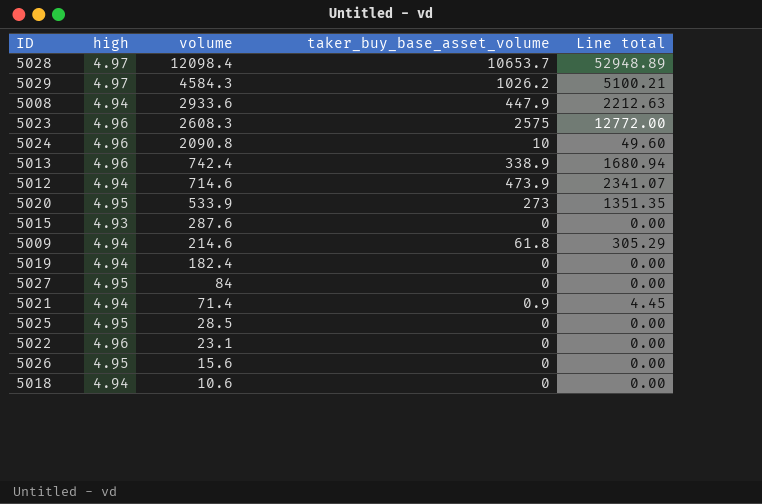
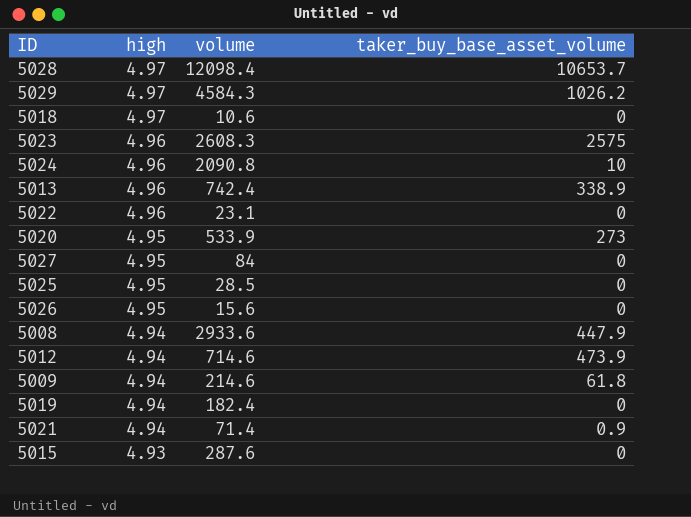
row order: volume descending -> high descending
column Line total | formula: [high] * [taker_buy_base_asset_volume] -> none
5018 | high: 4.94 -> 4.97

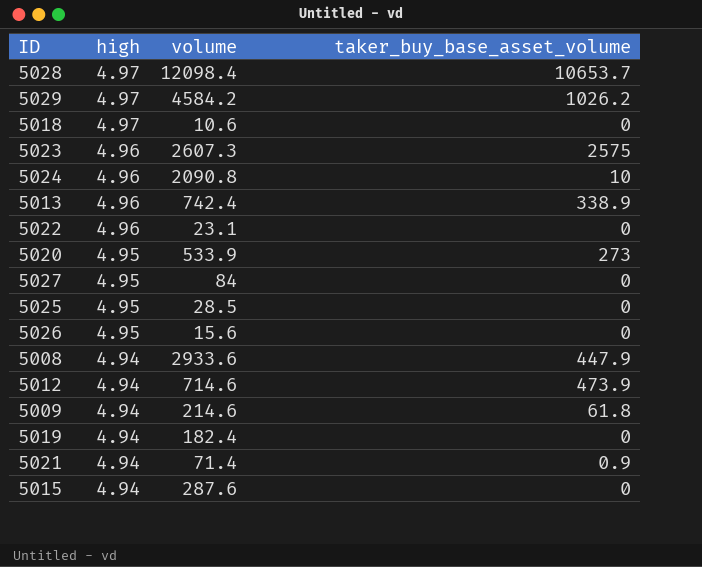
5029 | volume: 4584.3 -> 4584.2
5023 | volume: 2608.3 -> 2607.3
5015 | high: 4.93 -> 4.94

